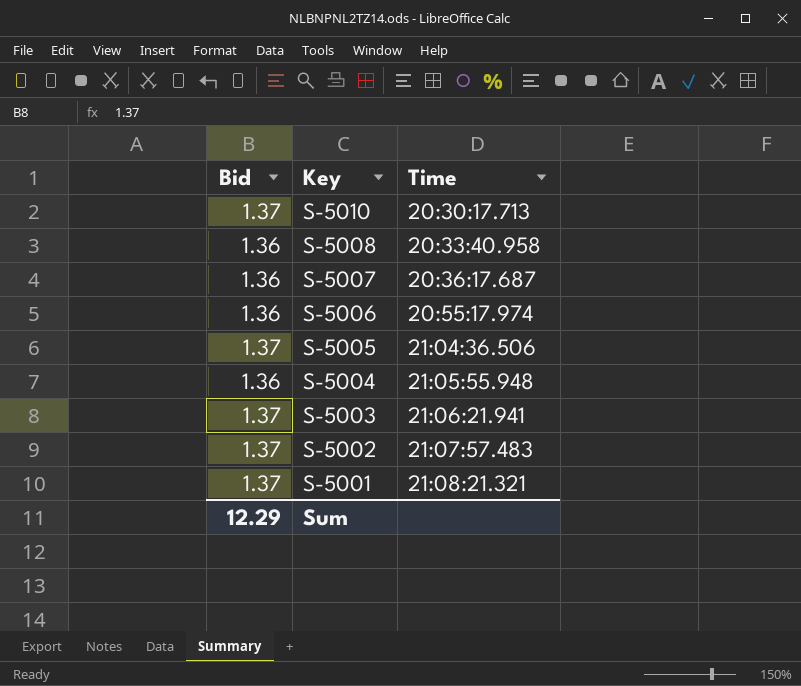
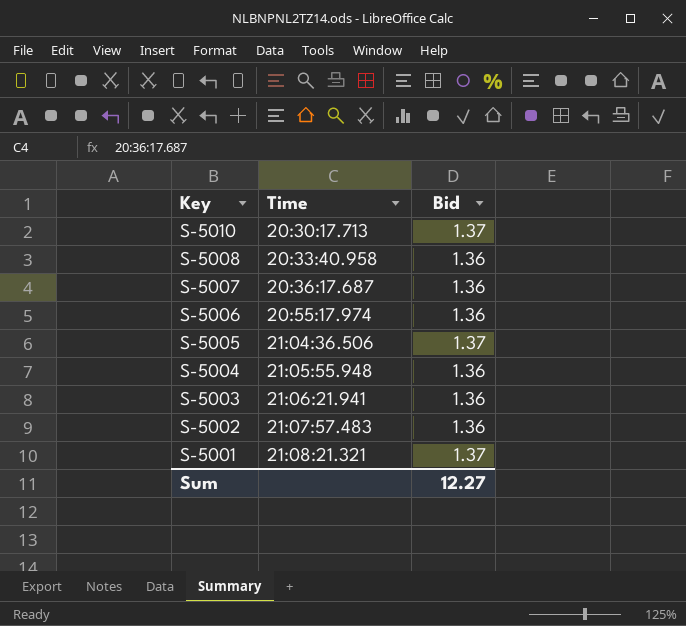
column Bid | position: 1 -> 3
S-5003 | Bid: 1.37 -> 1.36
S-5002 | Bid: 1.37 -> 1.36
Sum | Bid: 12.29 -> 12.27

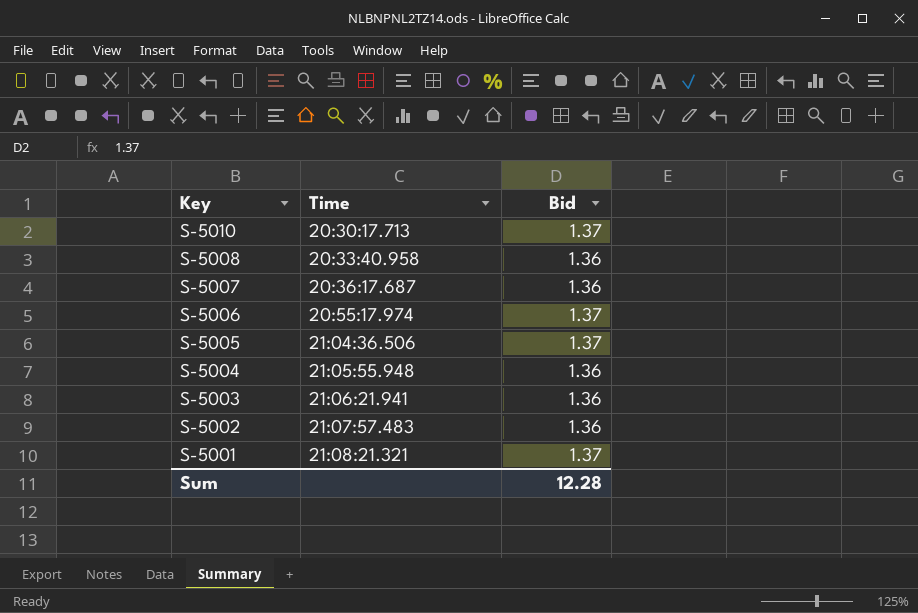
S-5006 | Bid: 1.36 -> 1.37
Sum | Bid: 12.27 -> 12.28

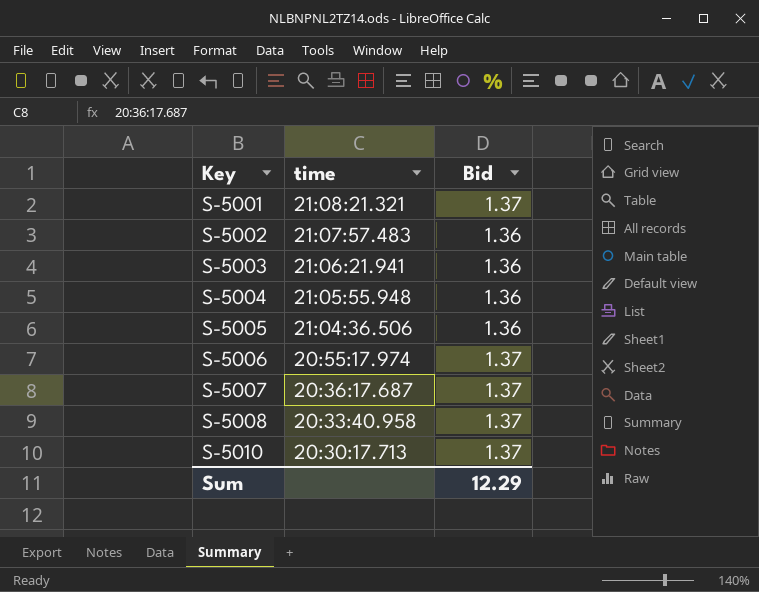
row order: Key descending -> Key ascending
column name: Time -> time
S-5005 | Bid: 1.37 -> 1.36
S-5007 | Bid: 1.36 -> 1.37
S-5008 | Bid: 1.36 -> 1.37
Sum | Bid: 12.28 -> 12.29

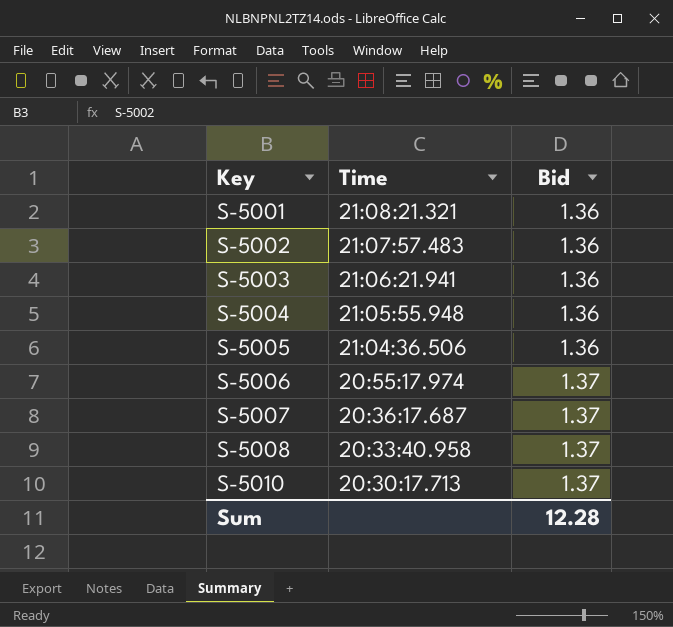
column name: time -> Time
S-5001 | Bid: 1.37 -> 1.36
Sum | Bid: 12.29 -> 12.28

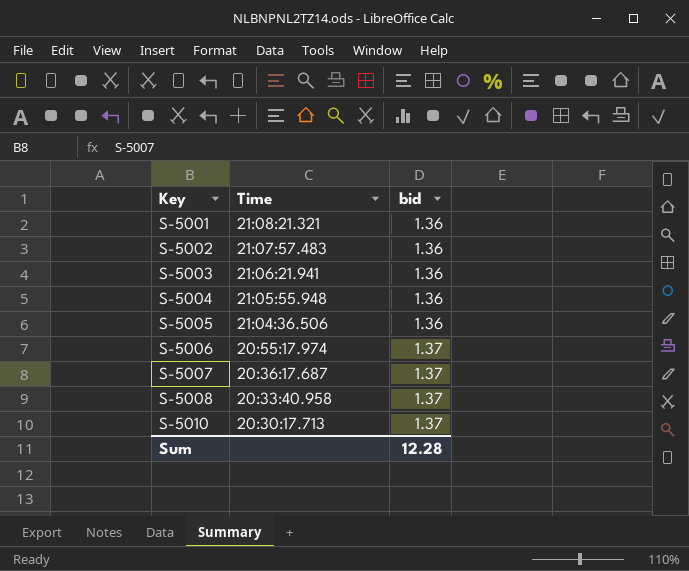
column name: Bid -> bid

